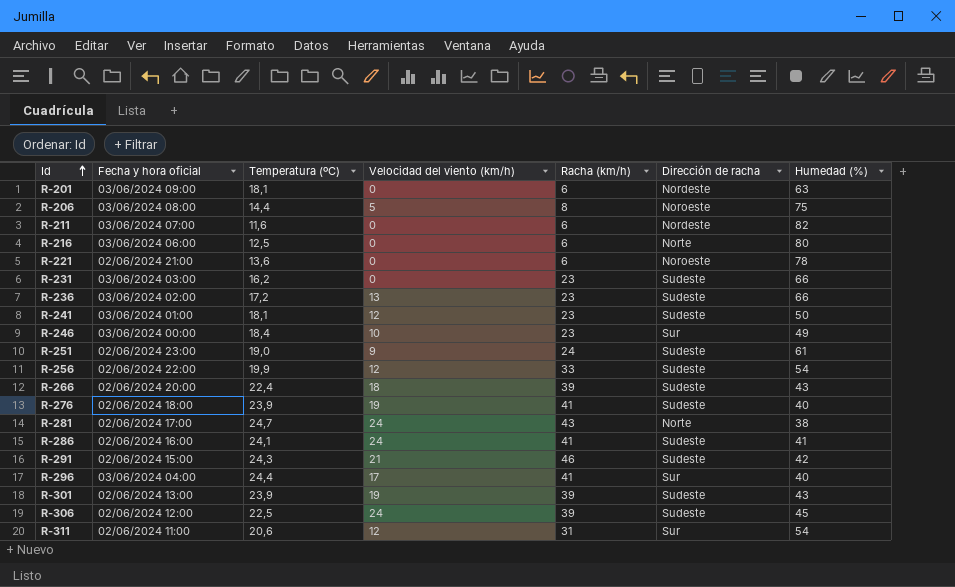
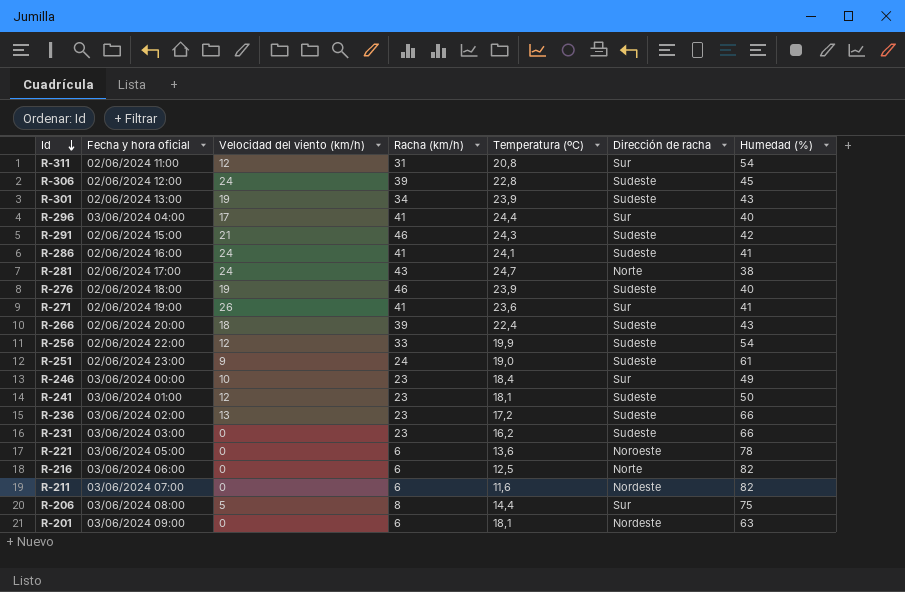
row order: Id ascending -> Id descending
column Temperatura (ºC) | position: 3 -> 5
R-311 | Temperatura (ºC): 20,6 -> 20,8
R-306 | Temperatura (ºC): 22,5 -> 22,8
R-301 | Racha (km/h): 39 -> 34
R-276 | Racha (km/h): 41 -> 46
row R-271: none -> 02/06/2024 19:00 | 26 | 41 | 23,6 | Sur | 41
R-221 | Fecha y hora oficial: 02/06/2024 21:00 -> 03/06/2024 05:00
R-216 | Humedad (%): 80 -> 82
R-206 | Dirección de racha: Noroeste -> Sur

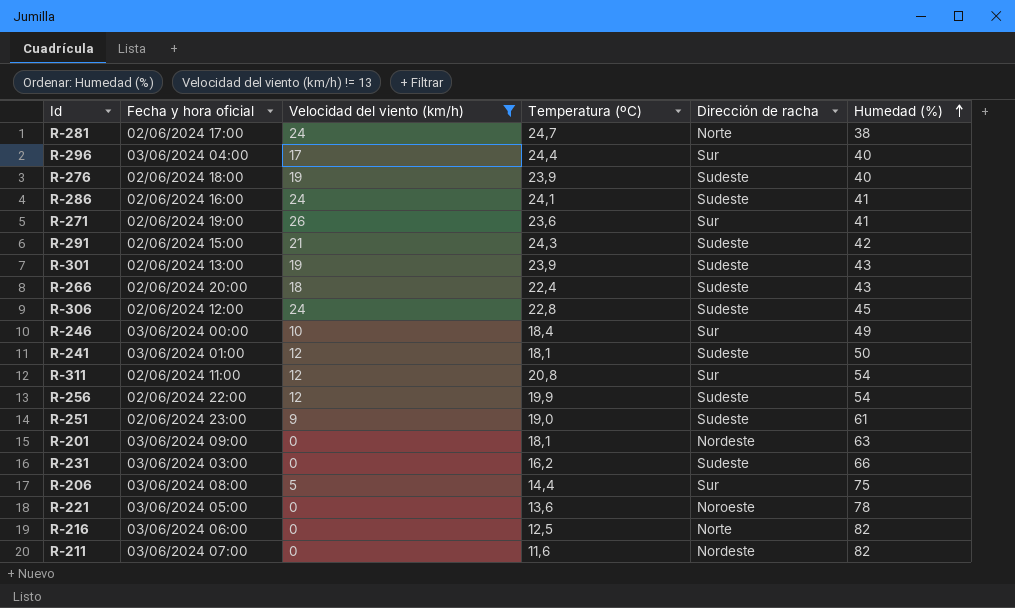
filter: none -> Velocidad del viento (km/h) != 13
row order: Id descending -> Humedad (%) ascending
column Racha (km/h) | position: 4 -> none

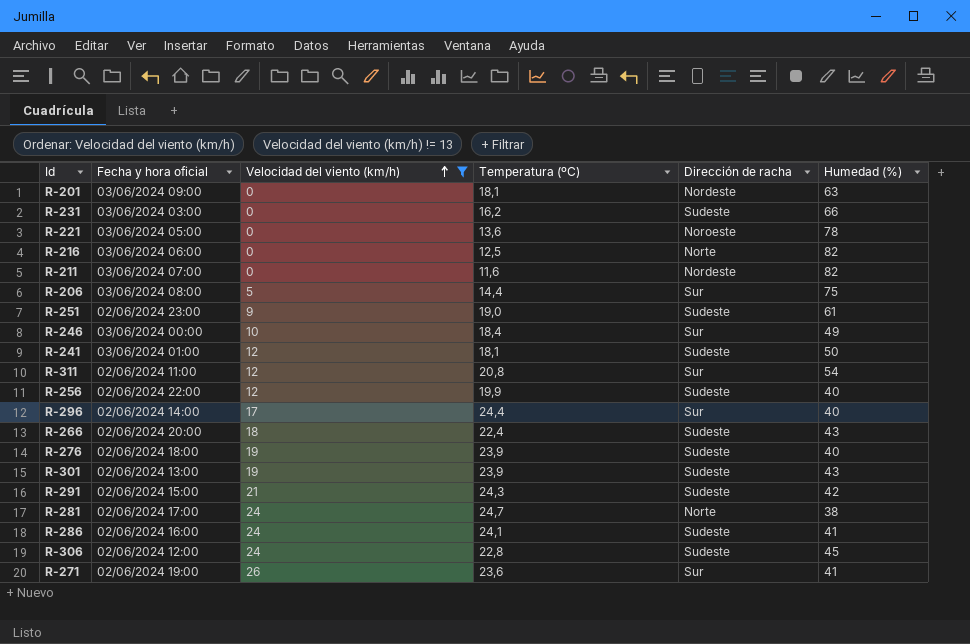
row order: Humedad (%) ascending -> Velocidad del viento (km/h) ascending
R-256 | Humedad (%): 54 -> 40
R-296 | Fecha y hora oficial: 03/06/2024 04:00 -> 02/06/2024 14:00

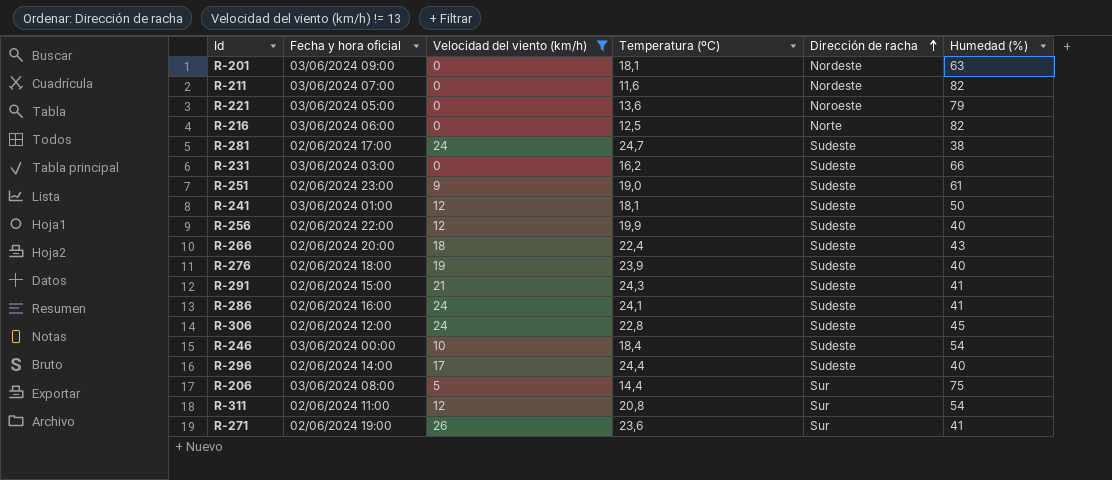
row order: Velocidad del viento (km/h) ascending -> Dirección de racha ascending
row R-301: 02/06/2024 13:00 | 19 | 23,9 | Sudeste | 43 -> none
R-221 | Humedad (%): 78 -> 79
R-281 | Dirección de racha: Norte -> Sudeste
R-291 | Humedad (%): 42 -> 41
R-246 | Dirección de racha: Sur -> Sudeste
R-246 | Humedad (%): 49 -> 54
R-296 | Dirección de racha: Sur -> Sudeste

